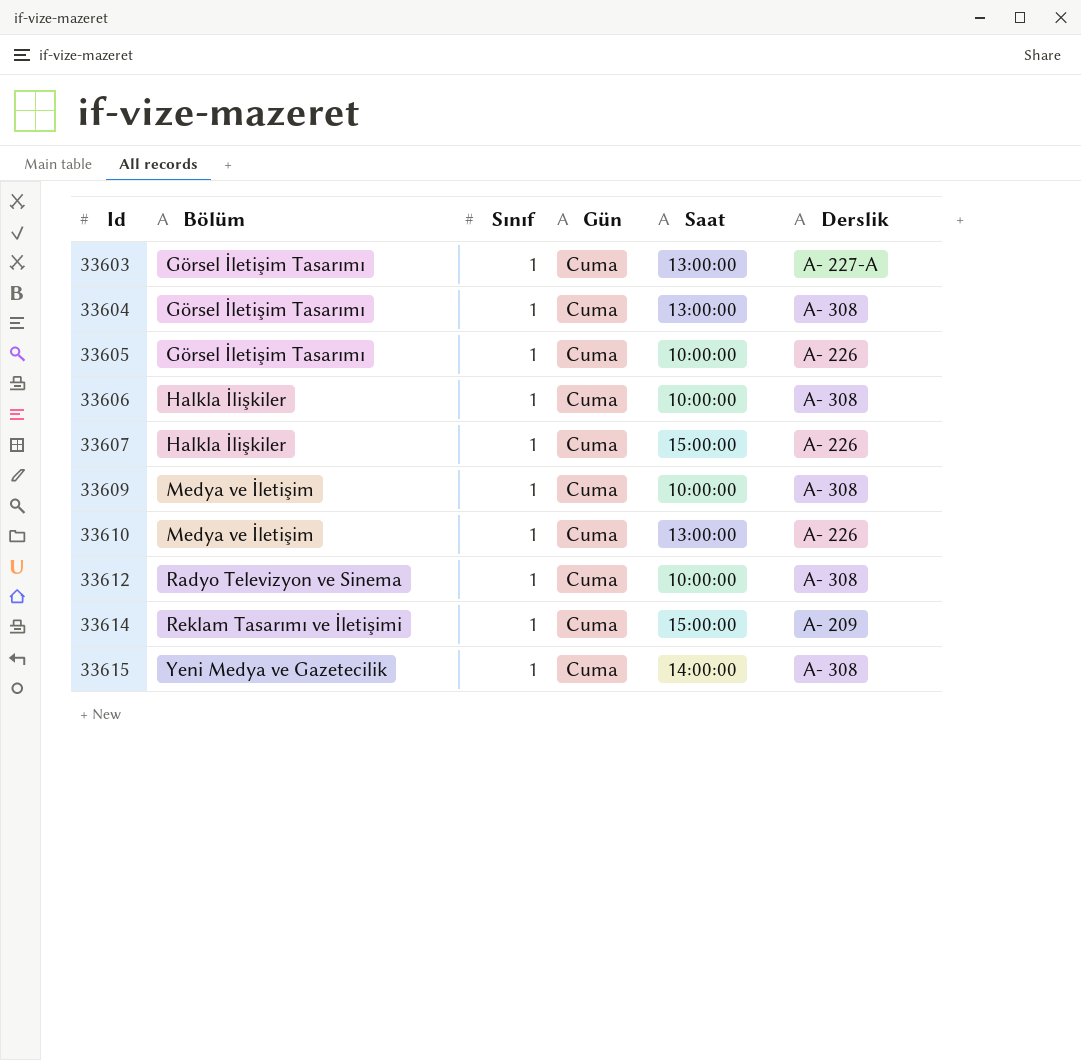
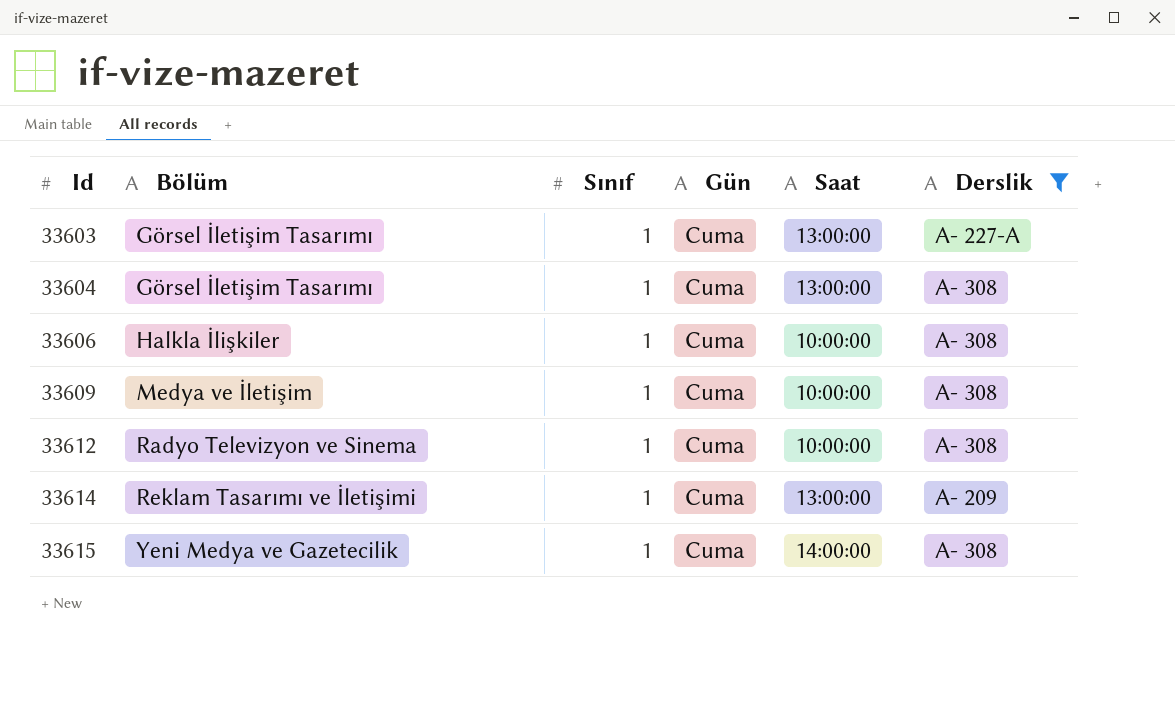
filter: none -> Derslik != A- 226
33614 | Saat: 15:00:00 -> 13:00:00

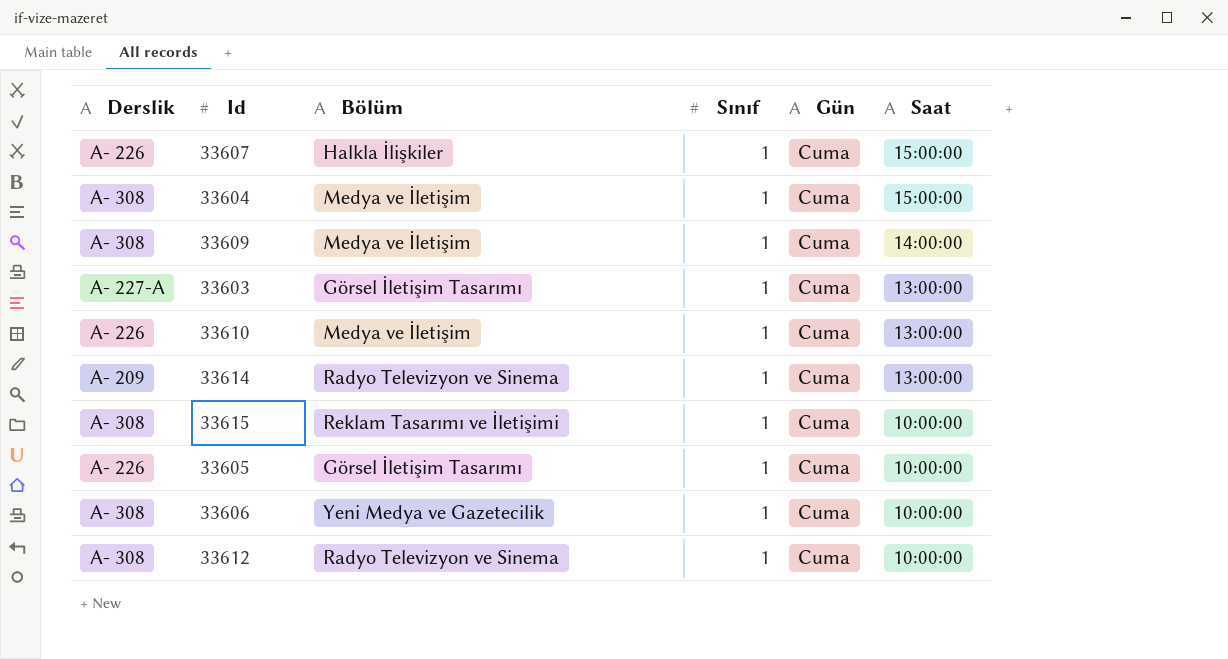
filter: Derslik != A- 226 -> none
row order: Id ascending -> Saat descending
column Derslik | position: 6 -> 1
33604 | Bölüm: Görsel İletişim Tasarımı -> Medya ve İletişim
33604 | Saat: 13:00:00 -> 15:00:00
33609 | Saat: 10:00:00 -> 14:00:00
33614 | Bölüm: Reklam Tasarımı ve İletişimi -> Radyo Televizyon ve Sinema
33615 | Bölüm: Yeni Medya ve Gazetecilik -> Reklam Tasarımı ve İletişimi
33615 | Saat: 14:00:00 -> 10:00:00
33606 | Bölüm: Halkla İlişkiler -> Yeni Medya ve Gazetecilik

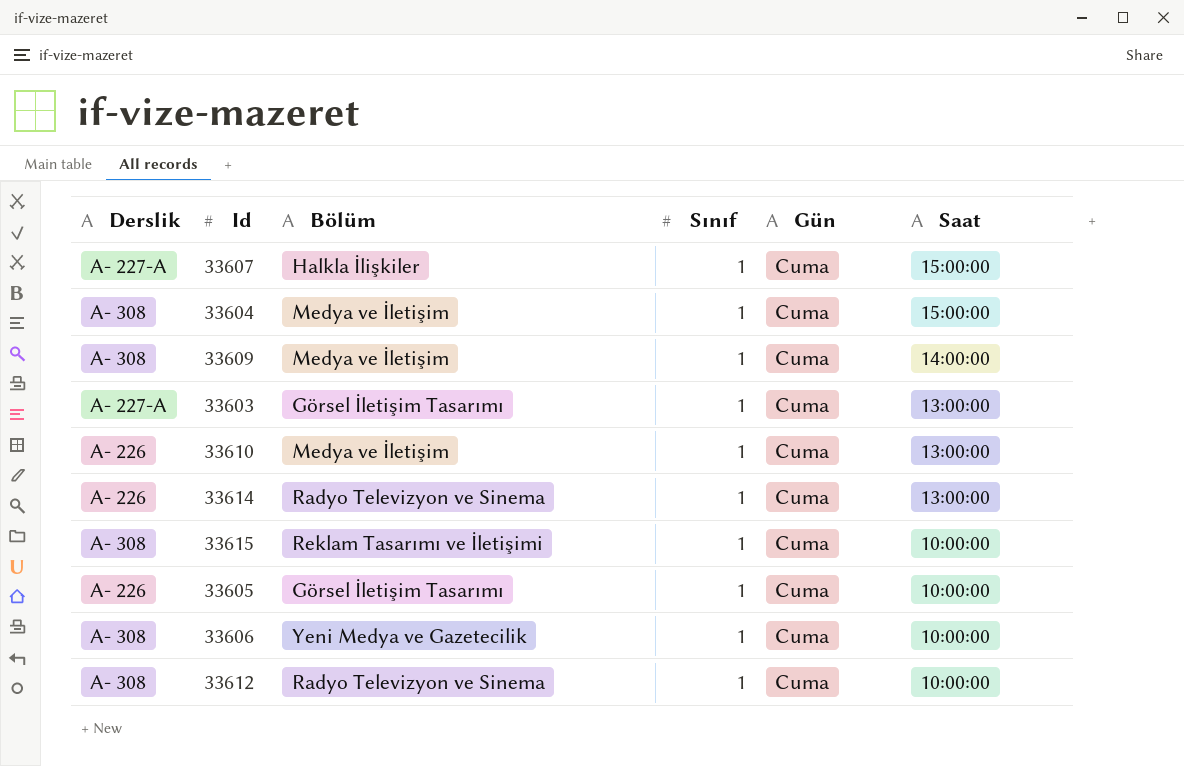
33607 | Derslik: A- 226 -> A- 227-A
33614 | Derslik: A- 209 -> A- 226

